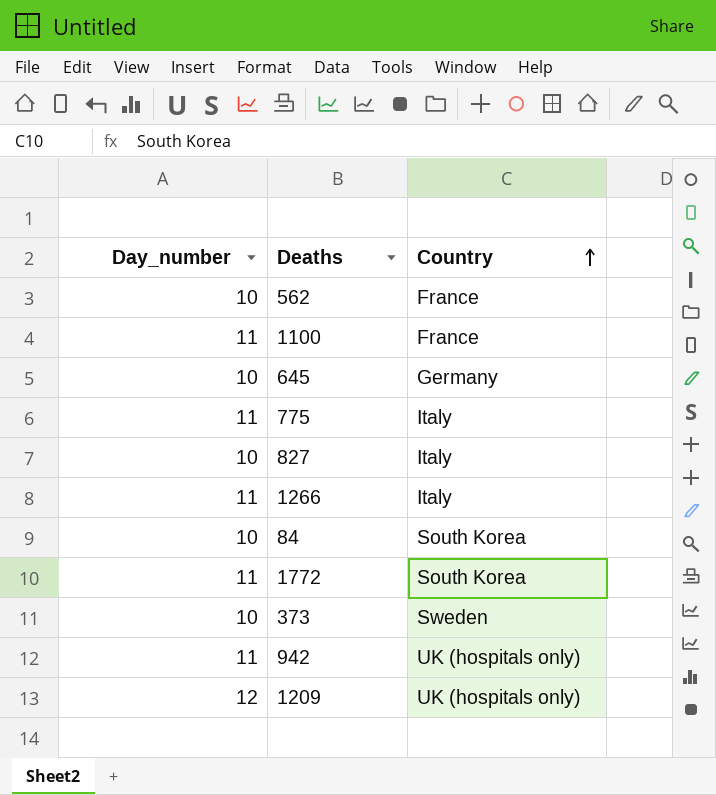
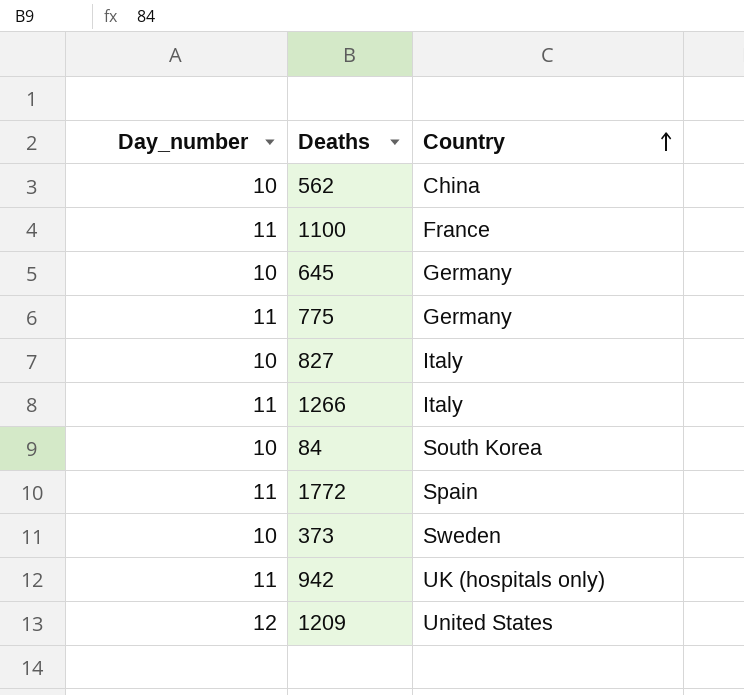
562 | Country: France -> China
775 | Country: Italy -> Germany
1772 | Country: South Korea -> Spain
1209 | Country: UK (hospitals only) -> United States

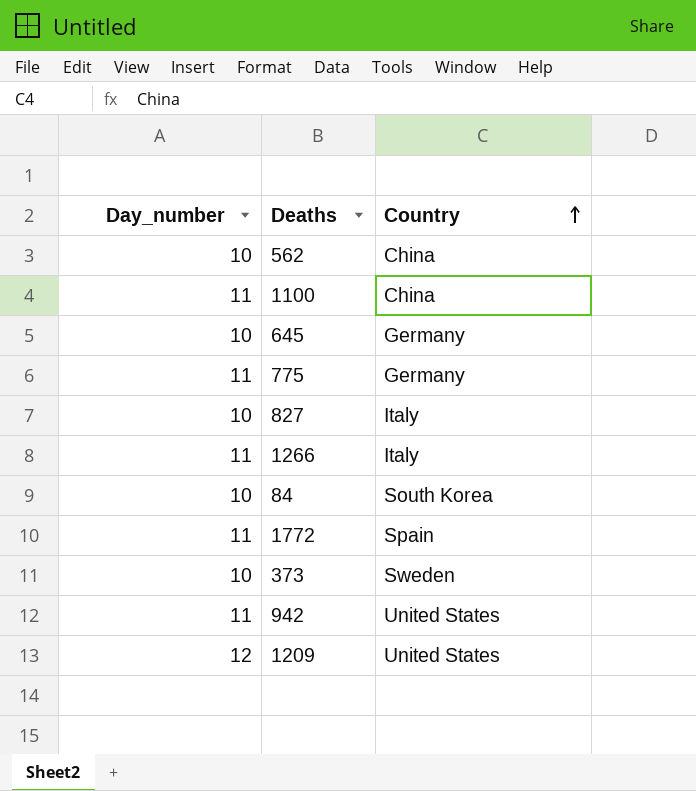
1100 | Country: France -> China
942 | Country: UK (hospitals only) -> United States

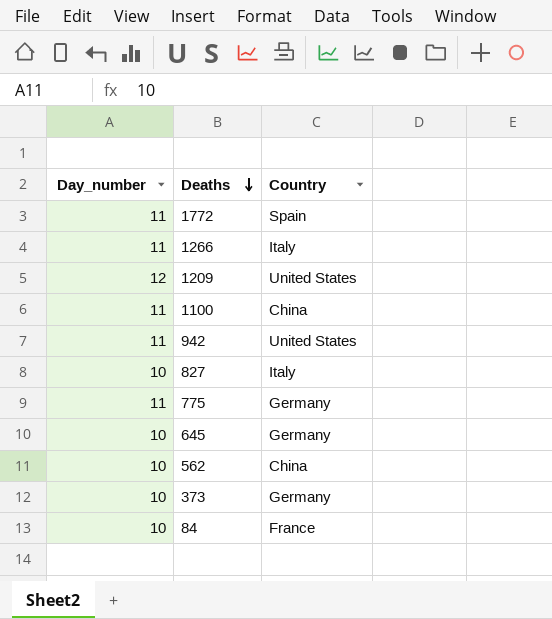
row order: Country ascending -> Deaths descending
373 | Country: Sweden -> Germany
84 | Country: South Korea -> France

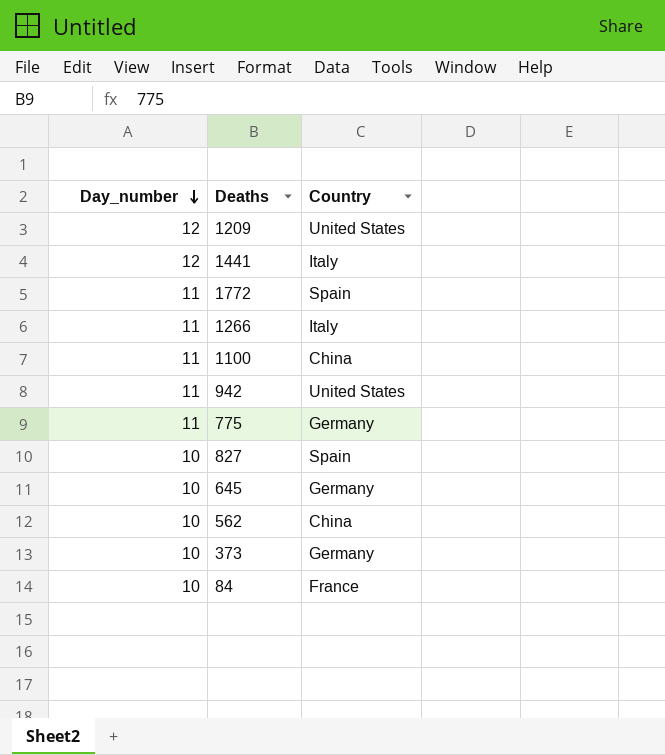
row order: Deaths descending -> Day_number descending
row 1441: none -> 12 | Italy
827 | Country: Italy -> Spain

